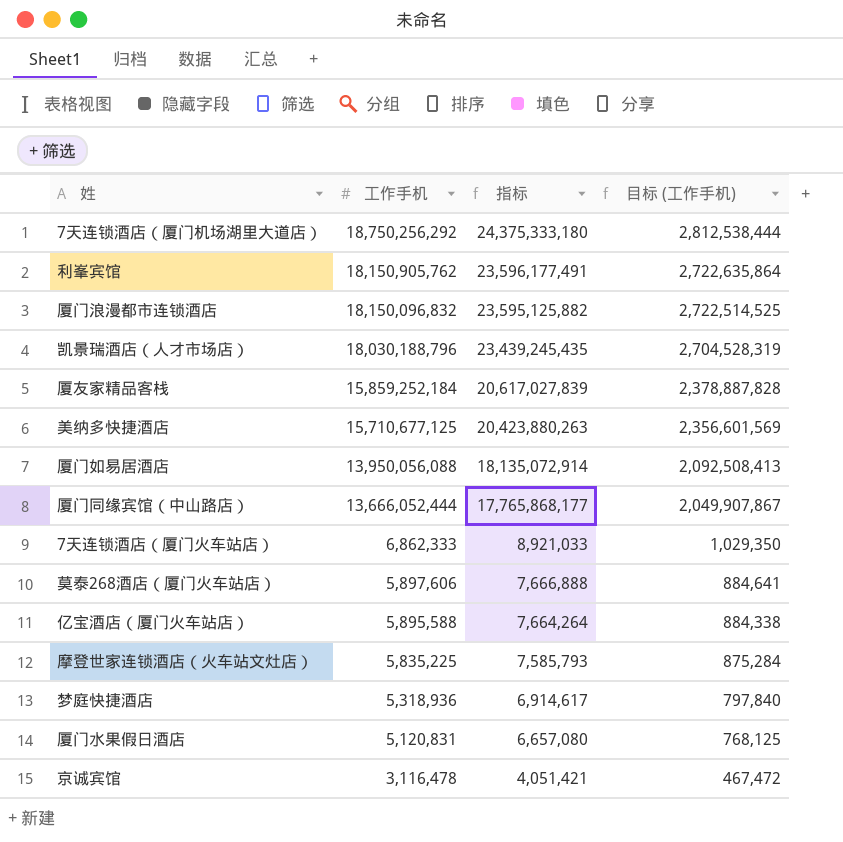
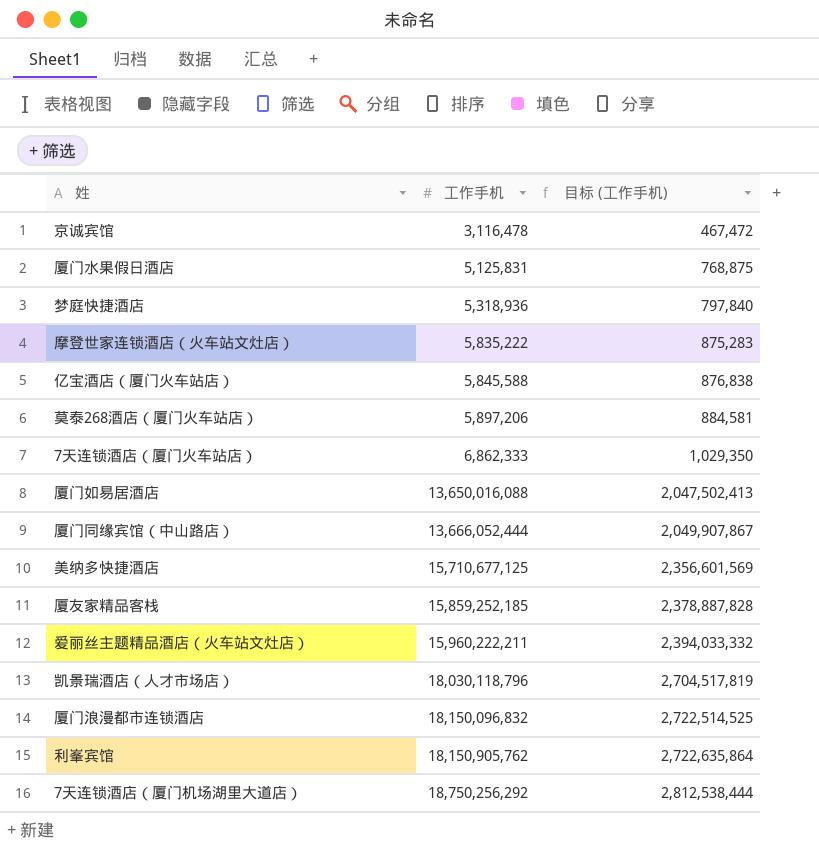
row order: 工作手机 descending -> 工作手机 ascending
column 指标 | formula: [工作手机] * 1.3 -> none
厦门水果假日酒店 | 工作手机: 5,120,831 -> 5,125,831
厦门水果假日酒店 | 目标 (工作手机): 768,125 -> 768,875
摩登世家连锁酒店（火车站文灶店） | 工作手机: 5,835,225 -> 5,835,222
摩登世家连锁酒店（火车站文灶店） | 目标 (工作手机): 875,284 -> 875,283
亿宝酒店（厦门火车站店） | 工作手机: 5,895,588 -> 5,845,588
亿宝酒店（厦门火车站店） | 目标 (工作手机): 884,338 -> 876,838
莫泰268酒店（厦门火车站店） | 工作手机: 5,897,606 -> 5,897,206
莫泰268酒店（厦门火车站店） | 目标 (工作手机): 884,641 -> 884,581
厦门如易居酒店 | 工作手机: 13,950,056,088 -> 13,650,016,088
厦门如易居酒店 | 目标 (工作手机): 2,092,508,413 -> 2,047,502,413
厦友家精品客栈 | 工作手机: 15,859,252,184 -> 15,859,252,185
row 爱丽丝主题精品酒店（火车站文灶店）: none -> 15,960,222,211 | 2,394,033,332
凯景瑞酒店（人才市场店） | 工作手机: 18,030,188,796 -> 18,030,118,796
凯景瑞酒店（人才市场店） | 目标 (工作手机): 2,704,528,319 -> 2,704,517,819

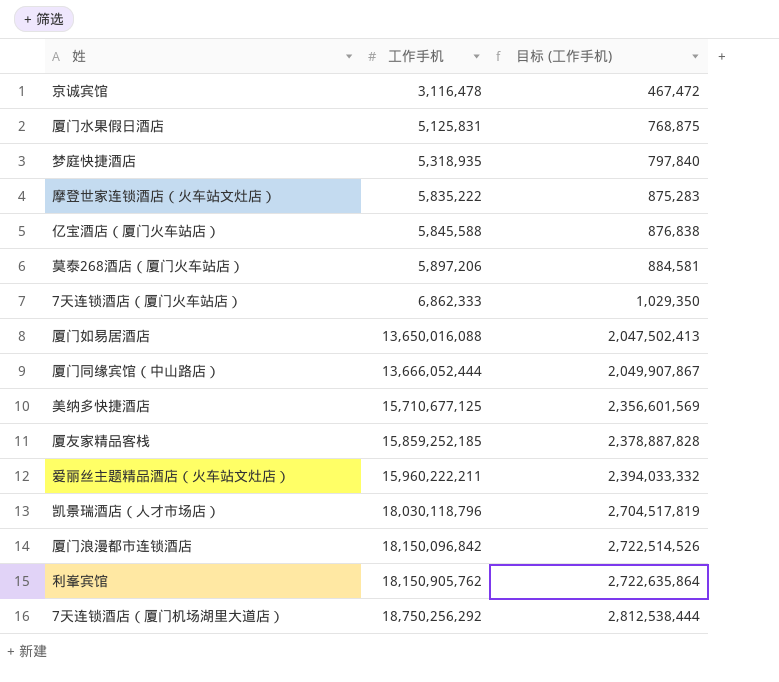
梦庭快捷酒店 | 工作手机: 5,318,936 -> 5,318,935
厦门浪漫都市连锁酒店 | 工作手机: 18,150,096,832 -> 18,150,096,842
厦门浪漫都市连锁酒店 | 目标 (工作手机): 2,722,514,525 -> 2,722,514,526

